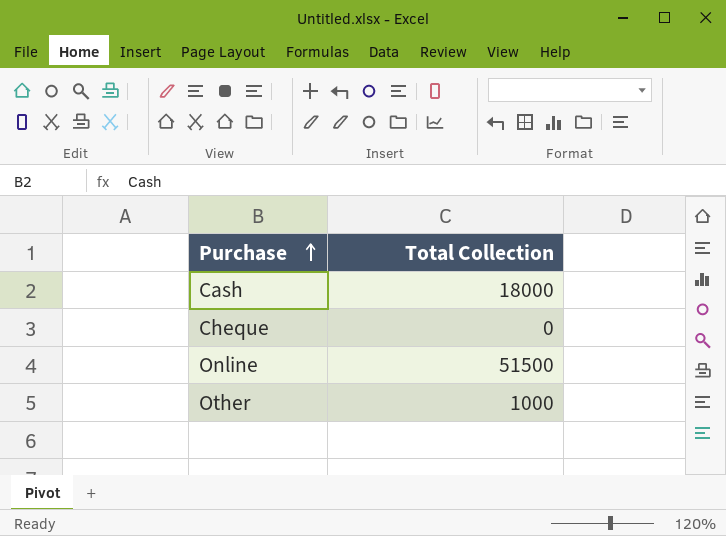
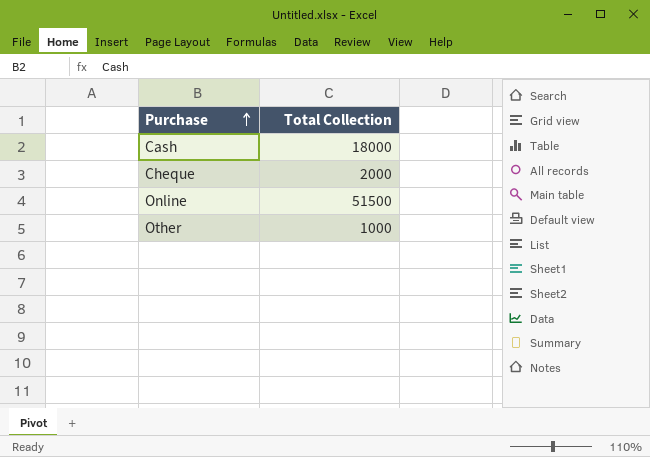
Cheque | Total Collection: 0 -> 2000

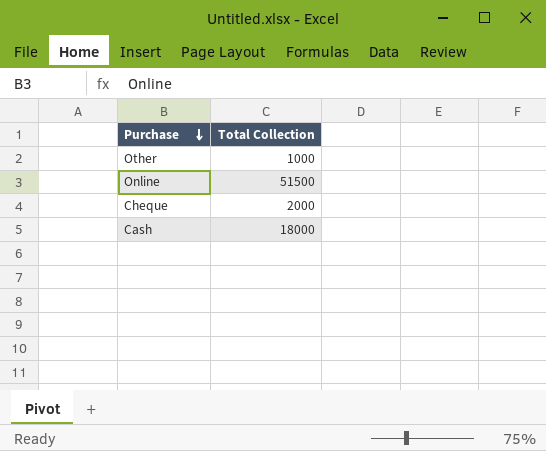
row order: Purchase ascending -> Purchase descending

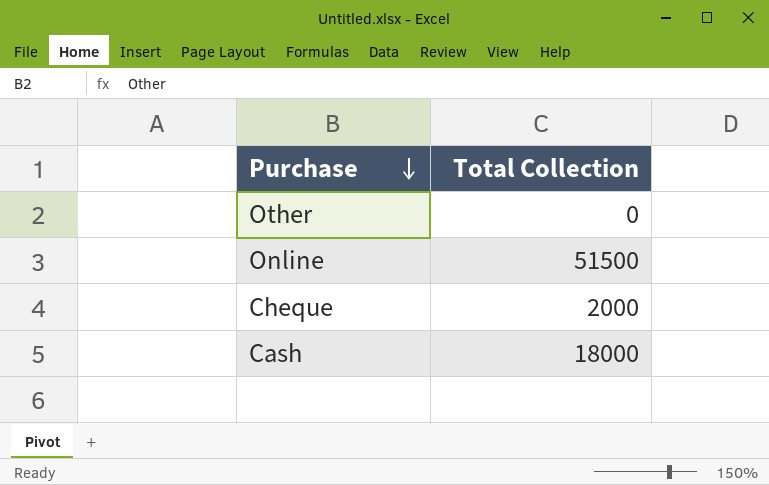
Other | Total Collection: 1000 -> 0

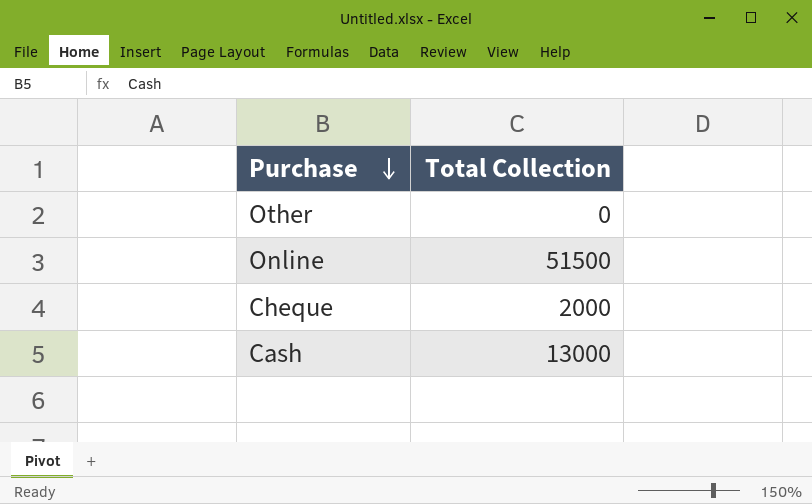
Cash | Total Collection: 18000 -> 13000

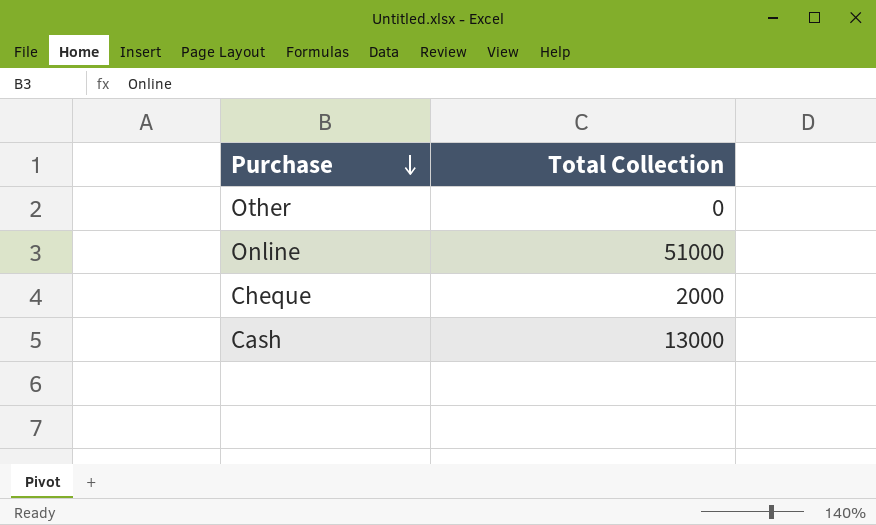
Online | Total Collection: 51500 -> 51000

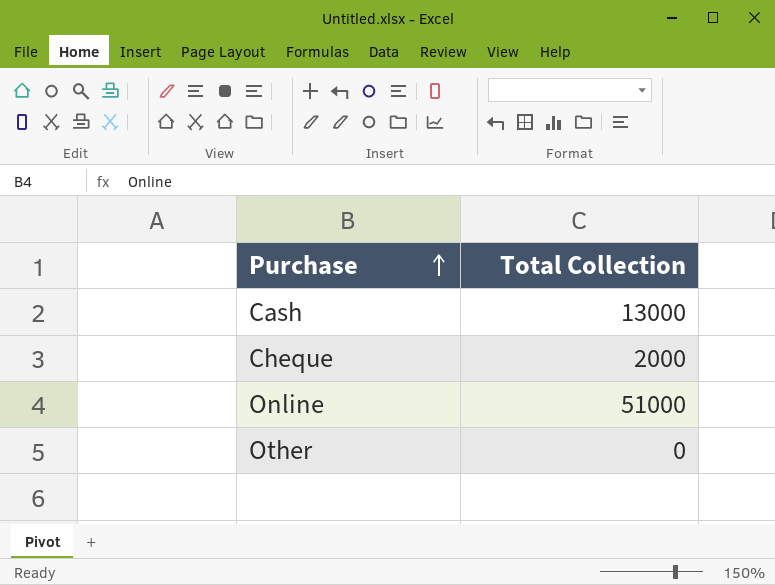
row order: Purchase descending -> Purchase ascending

